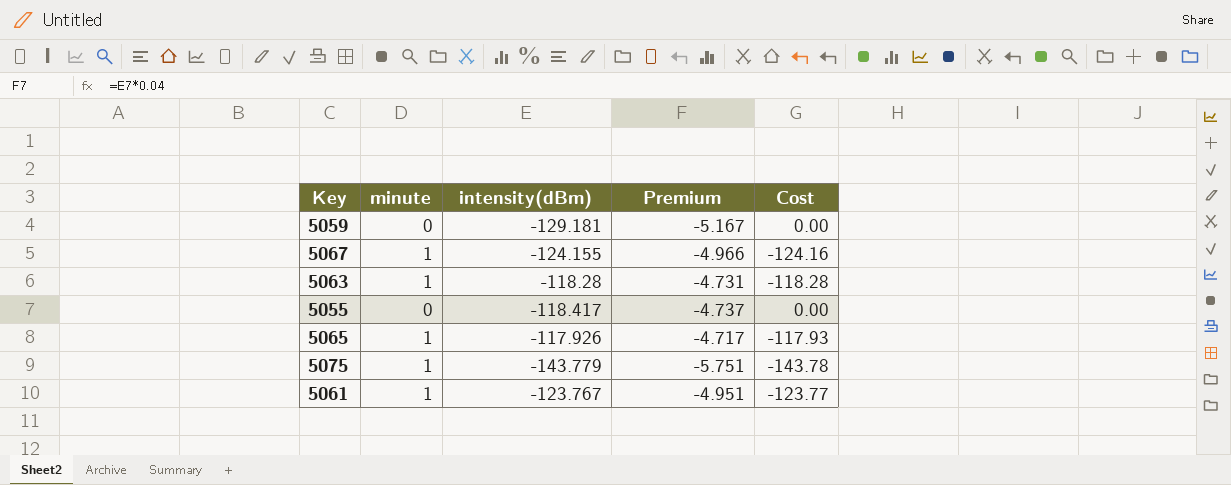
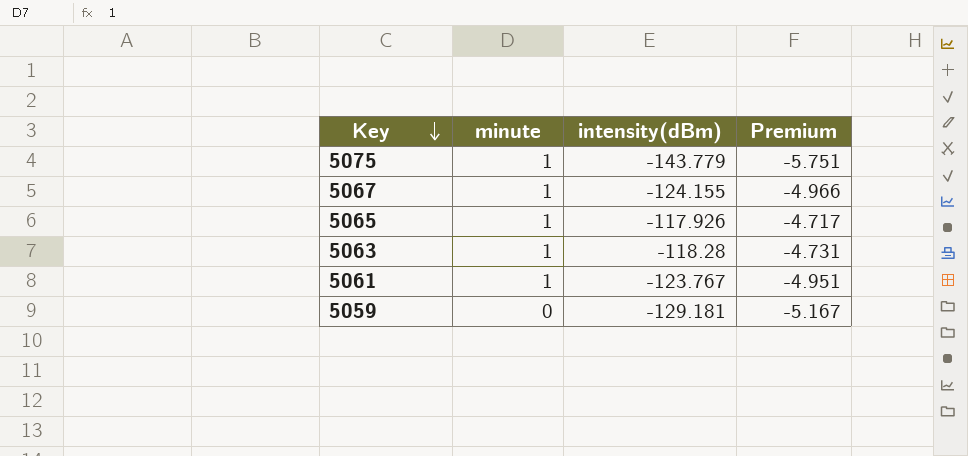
row order: none -> Key descending
column Cost | formula: [minute] * [intensity(dBm)] -> none
row 5055: 0 | -118.417 | -4.737 | 0.00 -> none

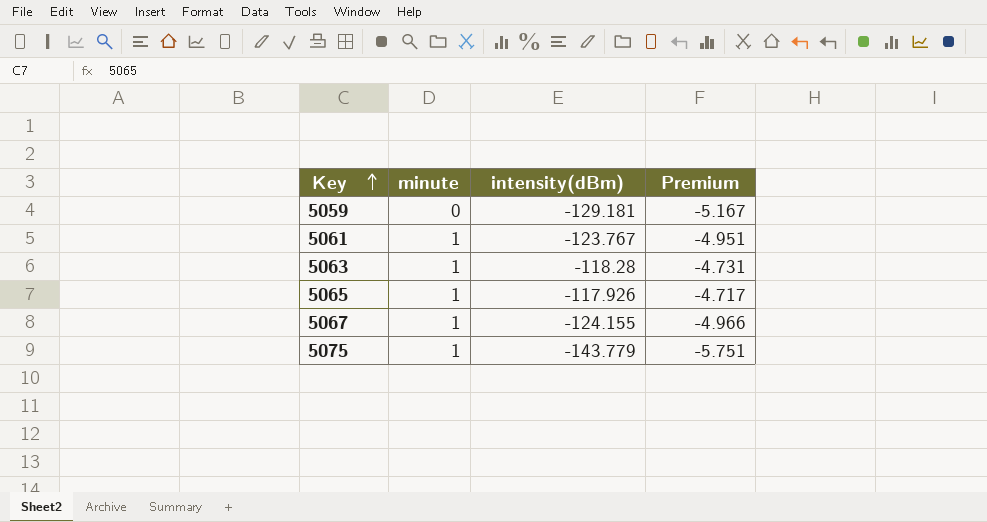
row order: Key descending -> Key ascending

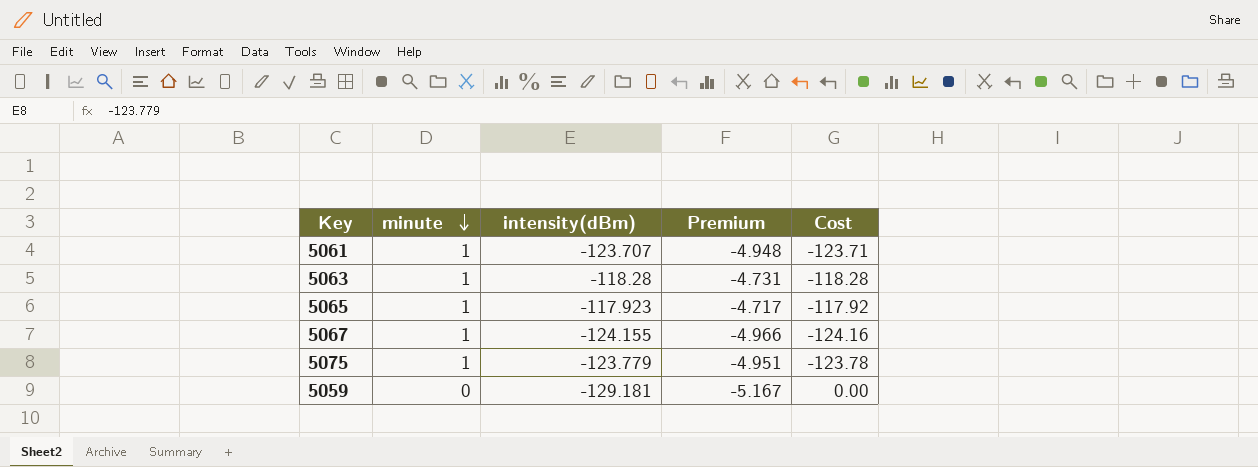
row order: Key ascending -> minute descending
column Cost | formula: none -> [minute] * [intensity(dBm)]
5061 | intensity(dBm): -123.767 -> -123.707
5061 | Premium: -4.951 -> -4.948
5065 | intensity(dBm): -117.926 -> -117.923
5075 | intensity(dBm): -143.779 -> -123.779
5075 | Premium: -5.751 -> -4.951

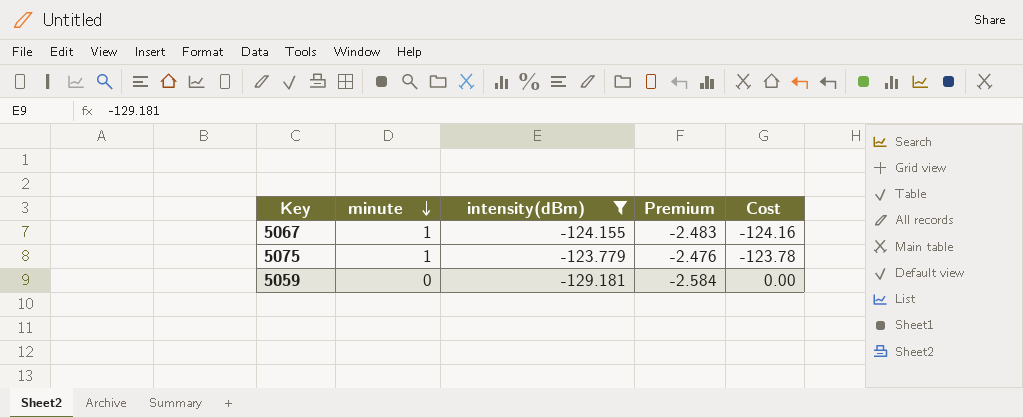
filter: none -> intensity(dBm) <= -123.779
column Premium | formula: [intensity(dBm)] * 0.04 -> [intensity(dBm)] * 0.02

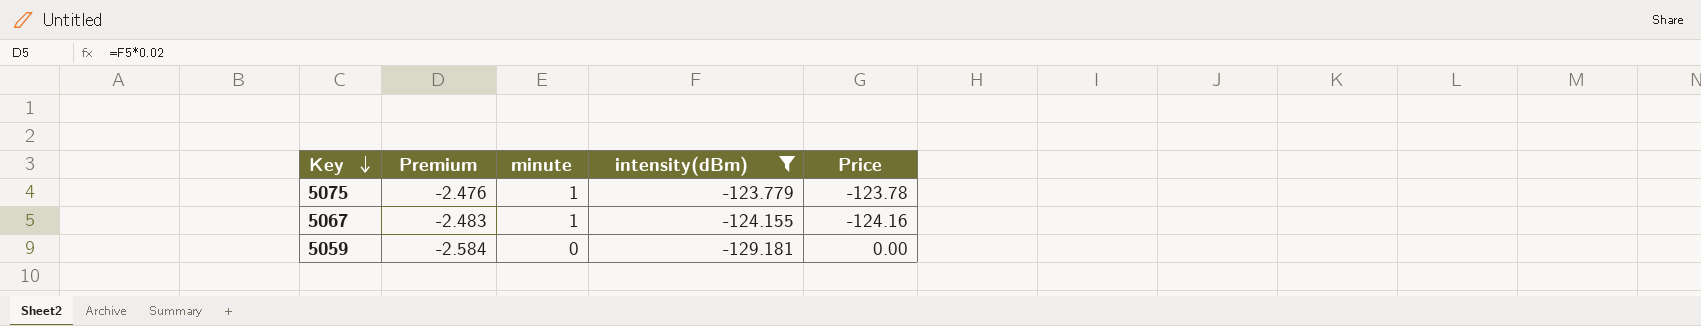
row order: minute descending -> Key descending
column Premium | position: 4 -> 2
column name: Cost -> Price

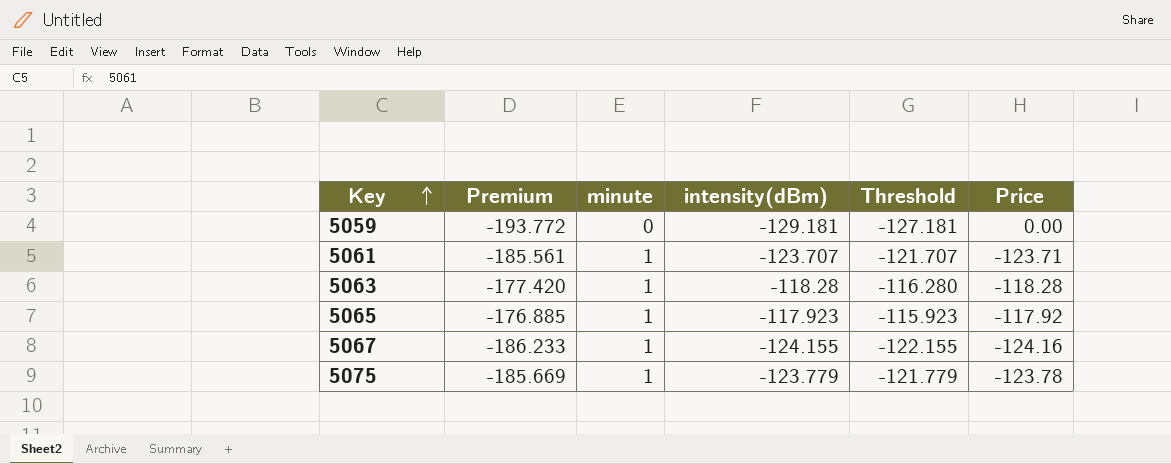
filter: intensity(dBm) <= -123.779 -> none
row order: Key descending -> Key ascending
column Premium | formula: [intensity(dBm)] * 0.02 -> [intensity(dBm)] * 1.5
column Threshold | formula: none -> [intensity(dBm)] + 2

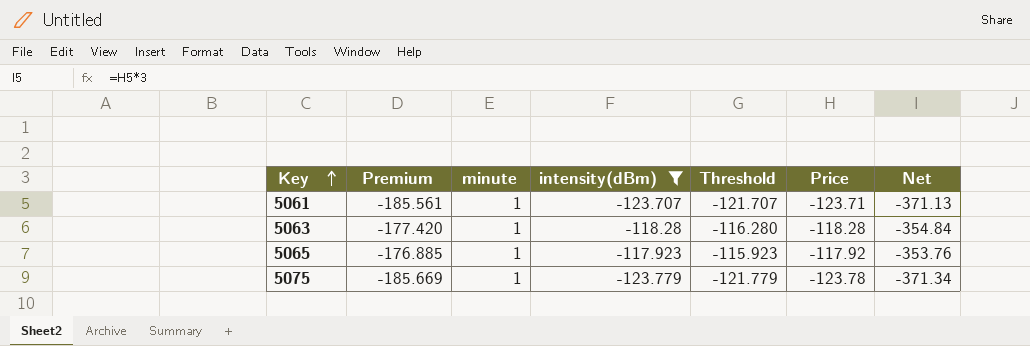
filter: none -> intensity(dBm) >= -123.779
column Net | formula: none -> [Price] * 3

